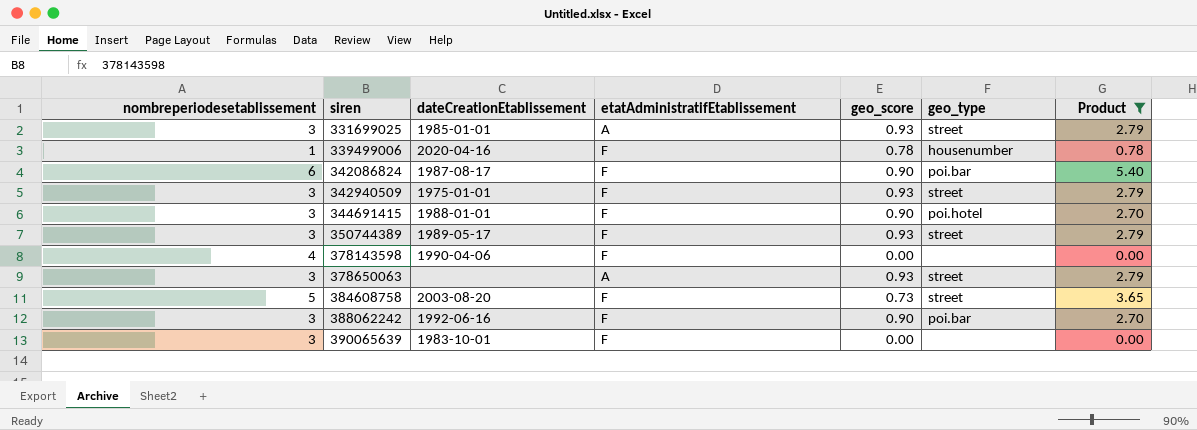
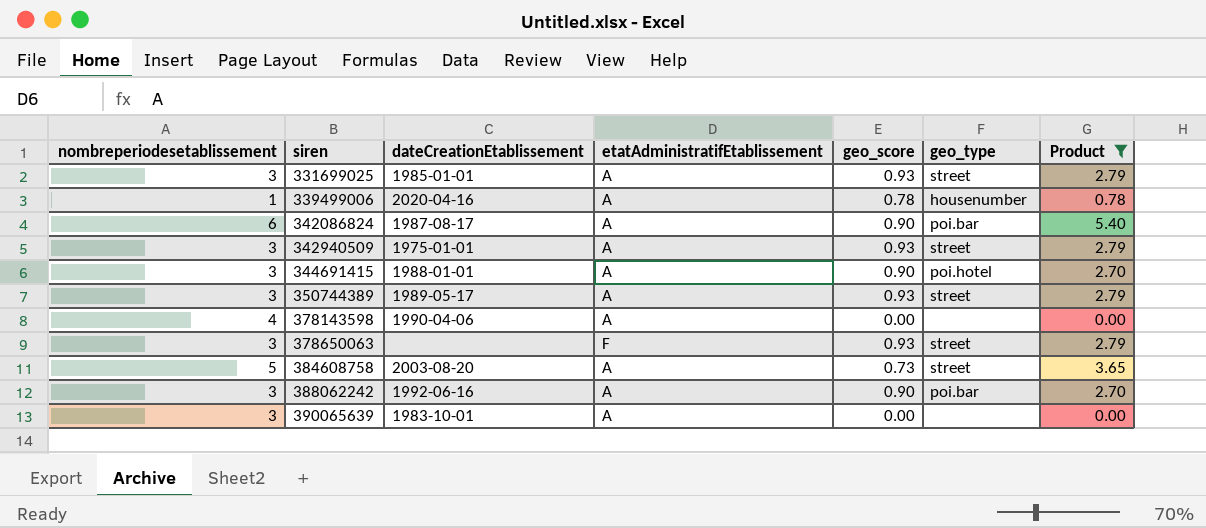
339499006 | etatAdministratifEtablissement: F -> A
342086824 | etatAdministratifEtablissement: F -> A
342940509 | etatAdministratifEtablissement: F -> A
344691415 | etatAdministratifEtablissement: F -> A
350744389 | etatAdministratifEtablissement: F -> A
378143598 | etatAdministratifEtablissement: F -> A
378650063 | etatAdministratifEtablissement: A -> F
384608758 | etatAdministratifEtablissement: F -> A
388062242 | etatAdministratifEtablissement: F -> A
390065639 | etatAdministratifEtablissement: F -> A

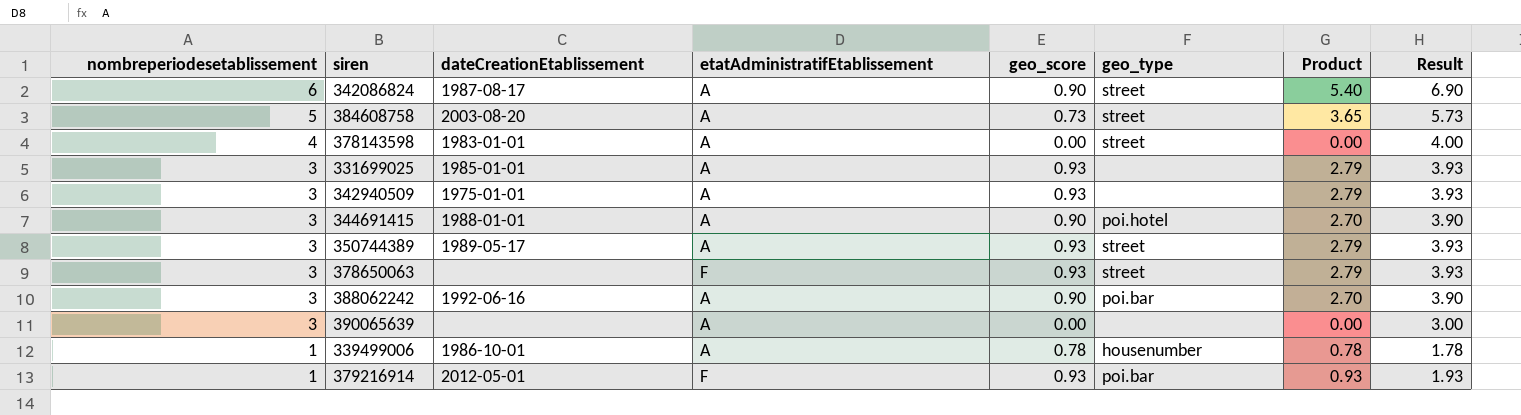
filter: Product != 0.93 -> none
row order: siren ascending -> nombreperiodesetablissement descending
column Result | formula: none -> [nombreperiodesetablissement] + [geo_score]
342086824 | geo_type: poi.bar -> street
378143598 | dateCreationEtablissement: 1990-04-06 -> 1983-01-01
378143598 | geo_type: none -> street
331699025 | geo_type: street -> none
342940509 | geo_type: street -> none
390065639 | dateCreationEtablissement: 1983-10-01 -> none
339499006 | dateCreationEtablissement: 2020-04-16 -> 1986-10-01

